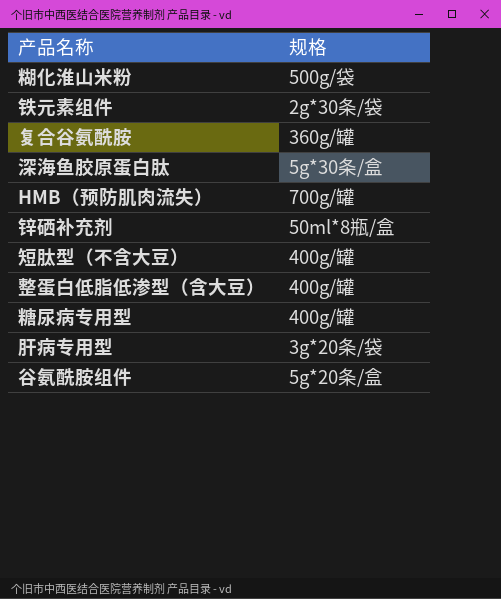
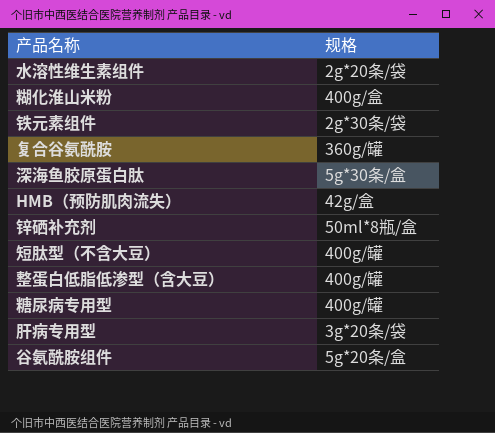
row 水溶性维生素组件: none -> 2g*20条/袋
糊化淮山米粉 | 规格: 500g/袋 -> 400g/盒
HMB（预防肌肉流失） | 规格: 700g/罐 -> 42g/盒

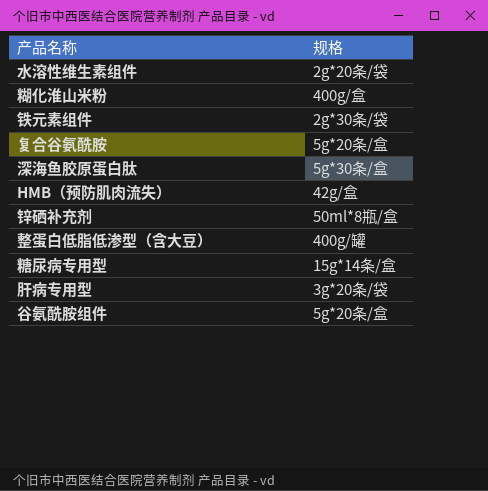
row 短肽型（不含大豆）: 400g/罐 -> none
复合谷氨酰胺 | 规格: 360g/罐 -> 5g*20条/盒
糖尿病专用型 | 规格: 400g/罐 -> 15g*14条/盒

